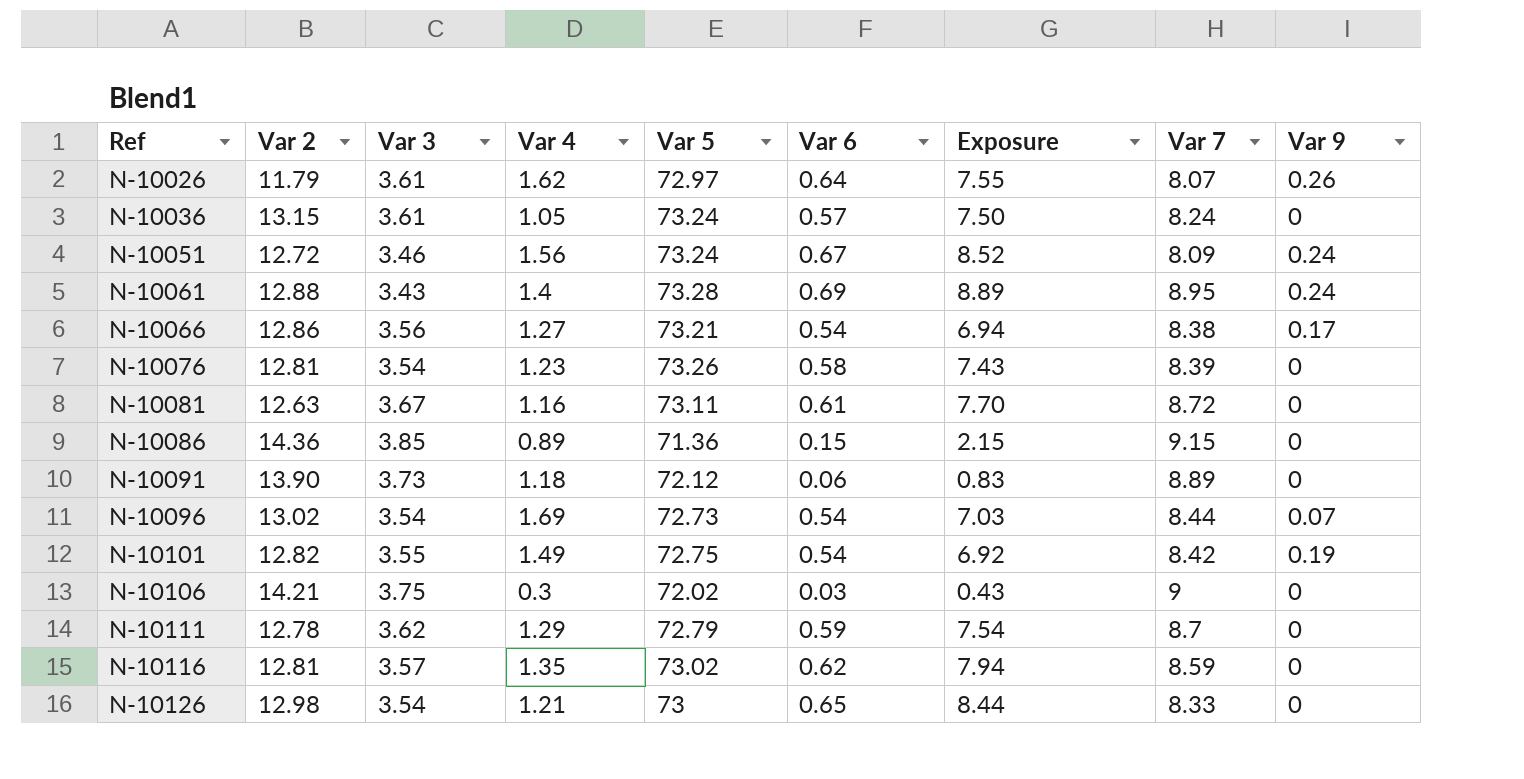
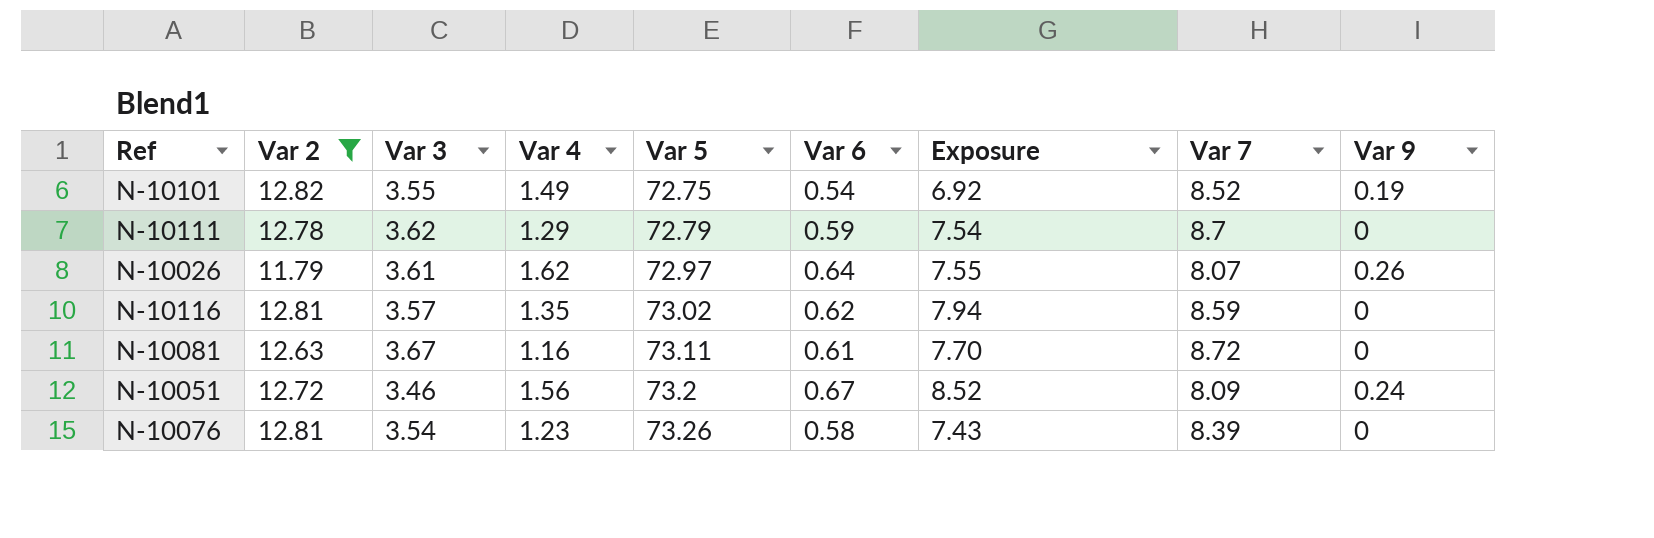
filter: none -> Var 2 <= 12.82
row order: Ref ascending -> Var 5 ascending
N-10101 | Var 7: 8.42 -> 8.52
N-10051 | Var 5: 73.24 -> 73.2

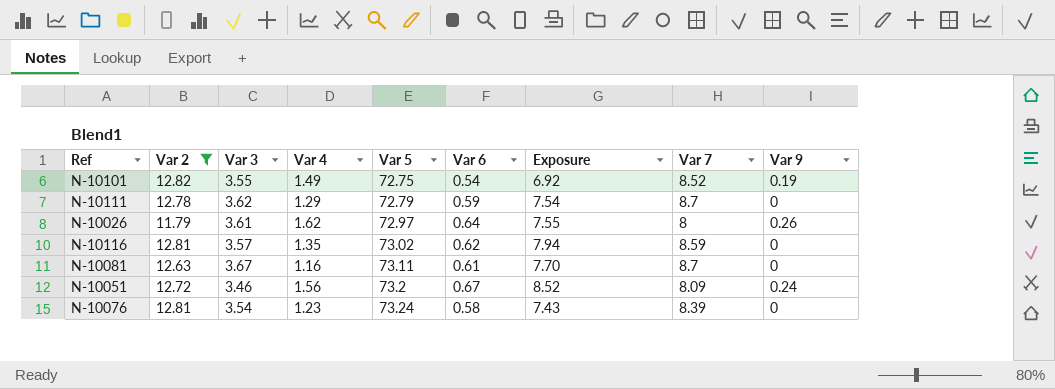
N-10026 | Var 7: 8.07 -> 8
N-10081 | Var 7: 8.72 -> 8.7
N-10076 | Var 5: 73.26 -> 73.24

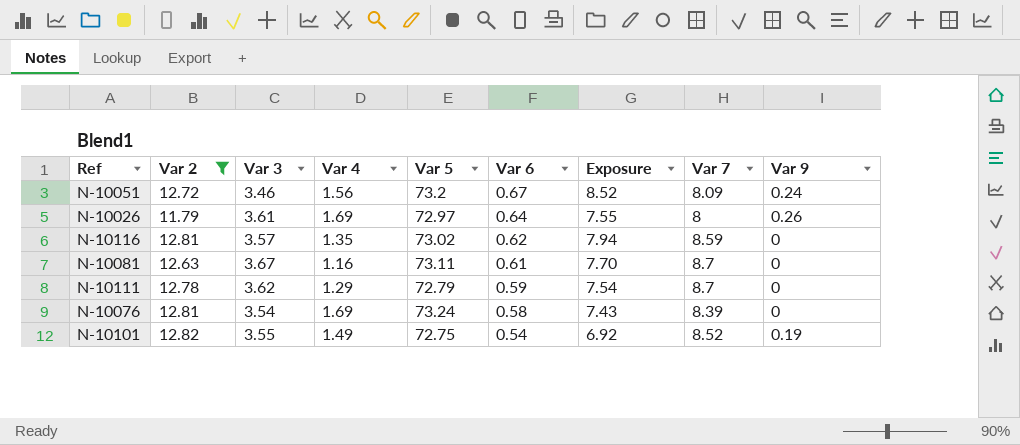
row order: Var 5 ascending -> Var 6 descending
N-10026 | Var 4: 1.62 -> 1.69
N-10076 | Var 4: 1.23 -> 1.69

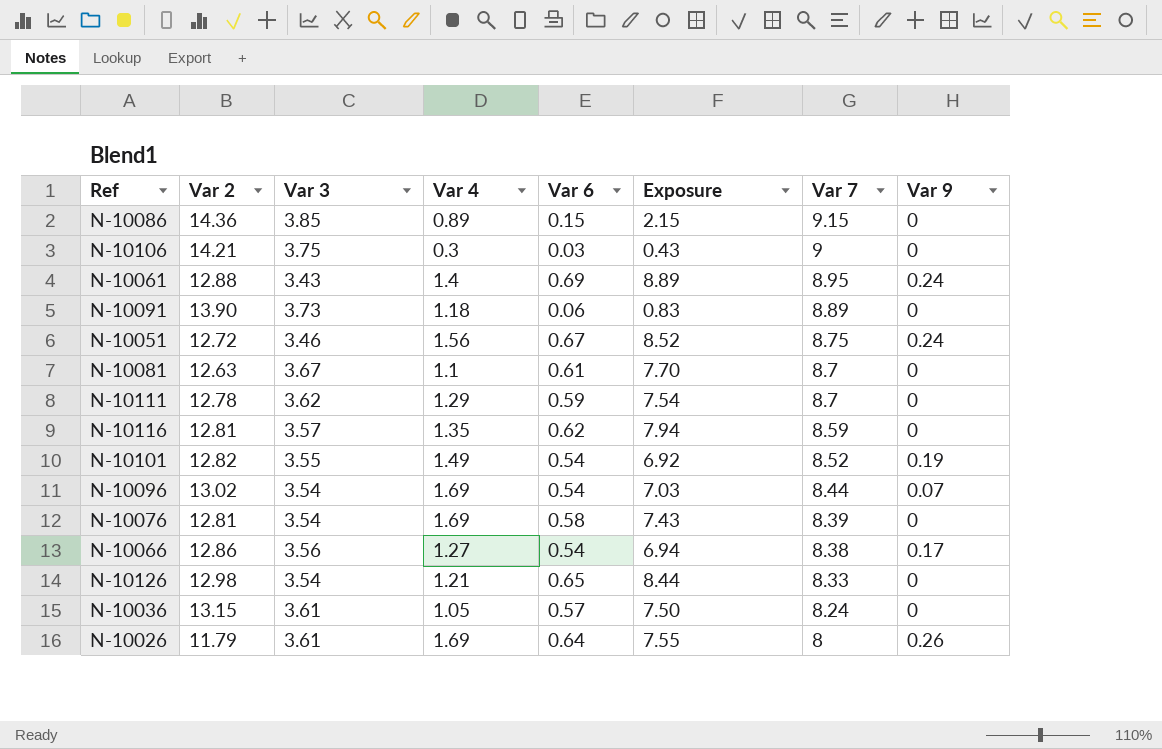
filter: Var 2 <= 12.82 -> none
row order: Var 6 descending -> Var 7 descending
column Var 5 | position: 5 -> none
N-10051 | Var 7: 8.09 -> 8.75
N-10081 | Var 4: 1.16 -> 1.1

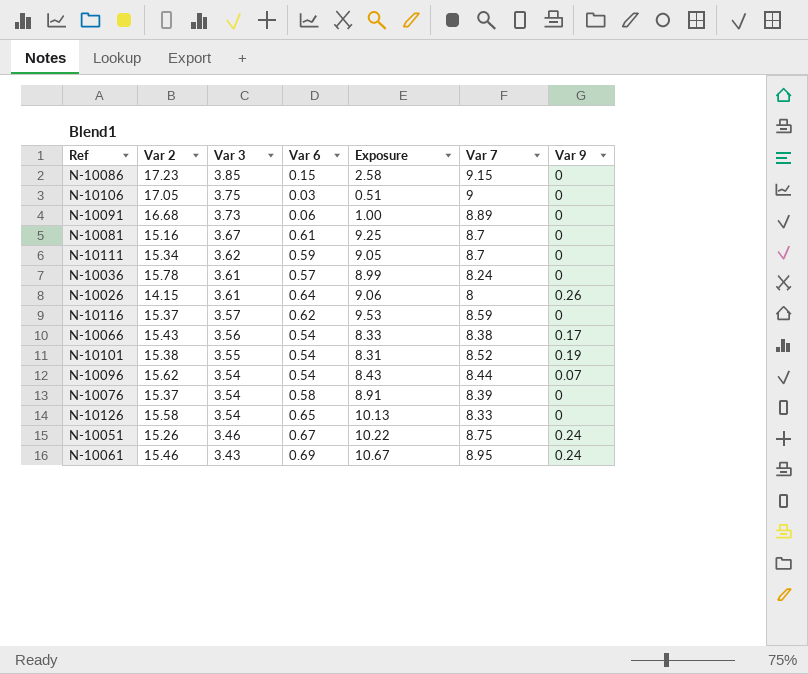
row order: Var 7 descending -> Var 3 descending
column Var 4 | position: 4 -> none
N-10086 | Var 2: 14.36 -> 17.23
N-10086 | Exposure: 2.15 -> 2.58
N-10106 | Var 2: 14.21 -> 17.05
N-10106 | Exposure: 0.43 -> 0.51
N-10091 | Var 2: 13.90 -> 16.68
N-10091 | Exposure: 0.83 -> 1.00
N-10081 | Var 2: 12.63 -> 15.16
N-10081 | Exposure: 7.70 -> 9.25
N-10111 | Var 2: 12.78 -> 15.34
N-10111 | Exposure: 7.54 -> 9.05
N-10036 | Var 2: 13.15 -> 15.78
N-10036 | Exposure: 7.50 -> 8.99
N-10026 | Var 2: 11.79 -> 14.15
N-10026 | Exposure: 7.55 -> 9.06
N-10116 | Var 2: 12.81 -> 15.37
N-10116 | Exposure: 7.94 -> 9.53
N-10066 | Var 2: 12.86 -> 15.43
N-10066 | Exposure: 6.94 -> 8.33
N-10101 | Var 2: 12.82 -> 15.38
N-10101 | Exposure: 6.92 -> 8.31
N-10096 | Var 2: 13.02 -> 15.62
N-10096 | Exposure: 7.03 -> 8.43
N-10076 | Var 2: 12.81 -> 15.37
N-10076 | Exposure: 7.43 -> 8.91
N-10126 | Var 2: 12.98 -> 15.58
N-10126 | Exposure: 8.44 -> 10.13
N-10051 | Var 2: 12.72 -> 15.26
N-10051 | Exposure: 8.52 -> 10.22
N-10061 | Var 2: 12.88 -> 15.46
N-10061 | Exposure: 8.89 -> 10.67

